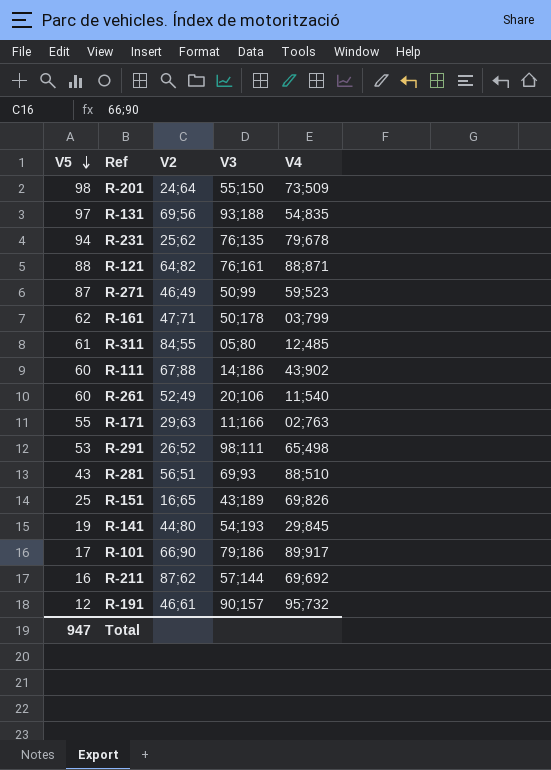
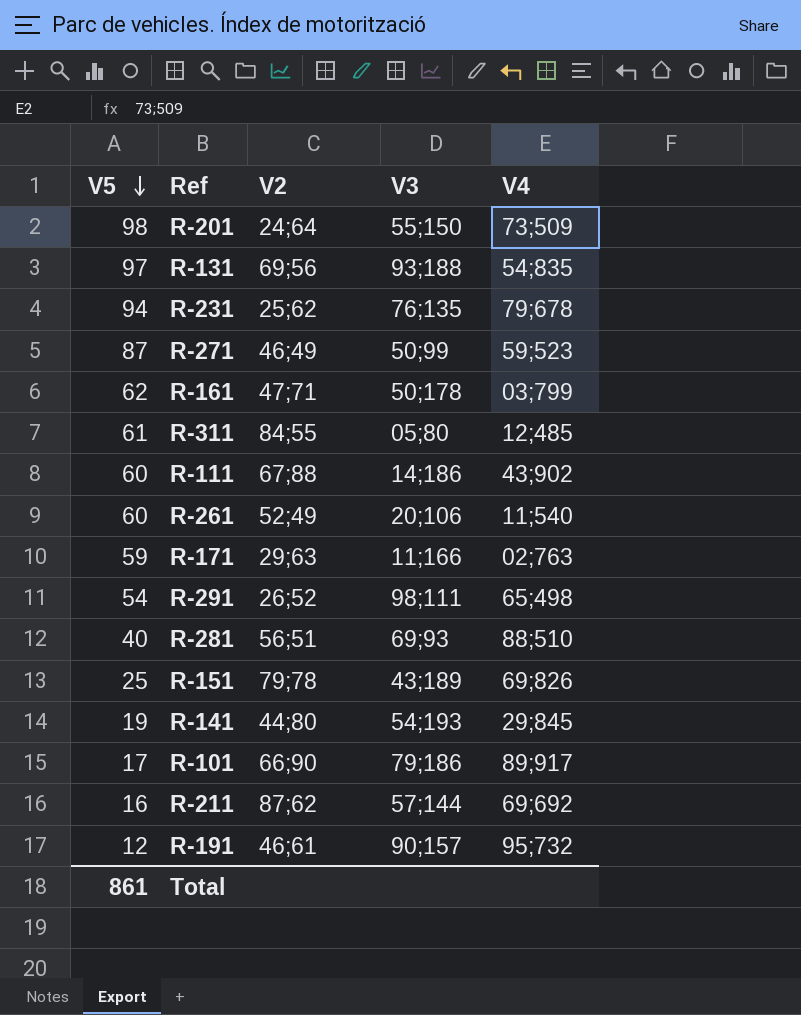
row R-121: 88 | 64;82 | 76;161 | 88;871 -> none
R-171 | V5: 55 -> 59
R-291 | V5: 53 -> 54
R-281 | V5: 43 -> 40
R-151 | V2: 16;65 -> 79;78
Total | V5: 947 -> 861

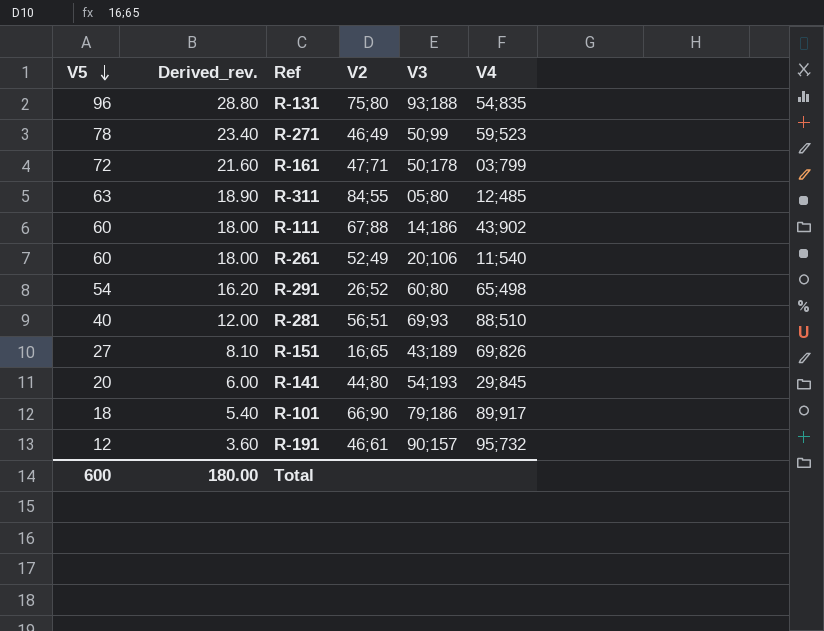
column Derived_rev. | formula: none -> [V5] * 0.3
row R-201: 98 | 24;64 | 55;150 | 73;509 -> none
row R-231: 94 | 25;62 | 76;135 | 79;678 -> none
row R-171: 59 | 29;63 | 11;166 | 02;763 -> none
row R-211: 16 | 87;62 | 57;144 | 69;692 -> none
R-131 | V5: 97 -> 96
R-131 | V2: 69;56 -> 75;80
R-271 | V5: 87 -> 78
R-161 | V5: 62 -> 72
R-311 | V5: 61 -> 63
R-291 | V3: 98;111 -> 60;80
R-151 | V5: 25 -> 27
R-151 | V2: 79;78 -> 16;65
R-141 | V5: 19 -> 20
R-101 | V5: 17 -> 18
Total | V5: 861 -> 600

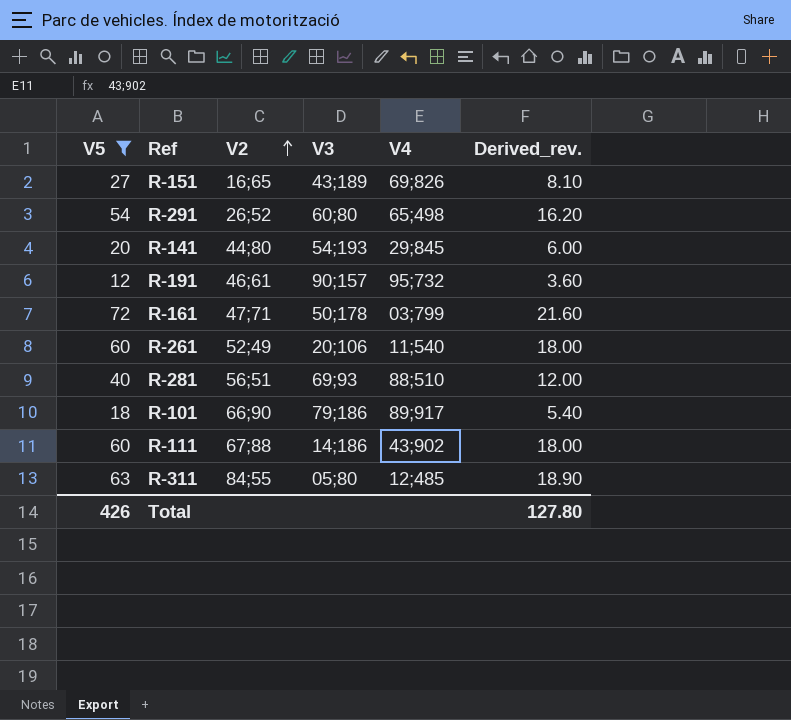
filter: none -> V5 <= 72
row order: V5 descending -> V2 ascending
column Derived_rev. | position: 2 -> 6
Total | V5: 600 -> 426
Total | Derived_rev.: 180.00 -> 127.80

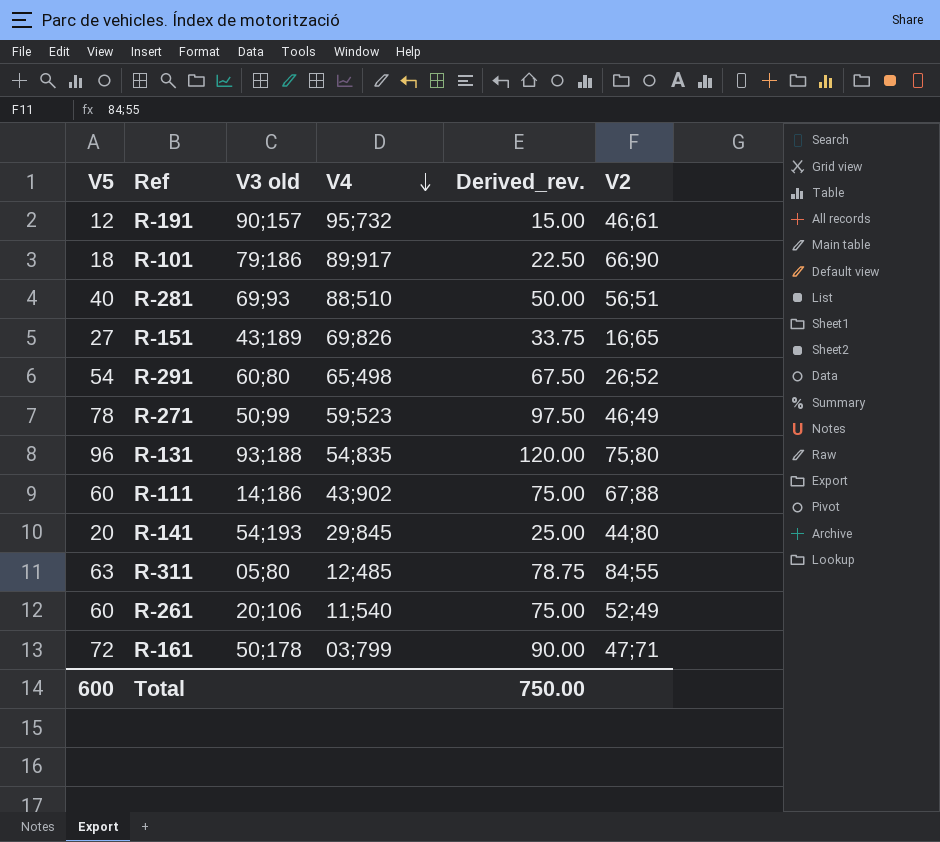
filter: V5 <= 72 -> none
row order: V2 ascending -> V4 descending
column name: V3 -> V3 old
column Derived_rev. | formula: [V5] * 0.3 -> [V5] * 1.25
column V2 | position: 3 -> 6
Total | V5: 426 -> 600
Total | Derived_rev.: 127.80 -> 750.00

